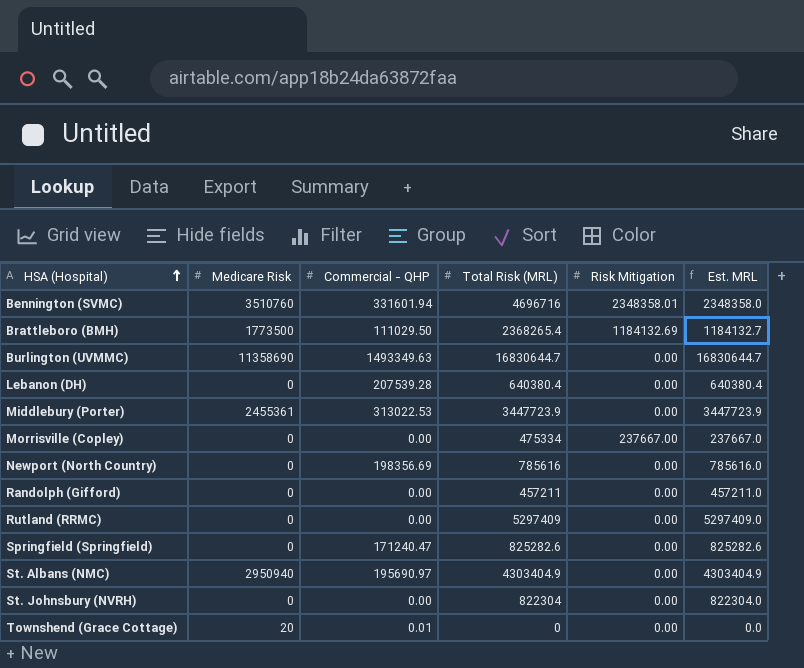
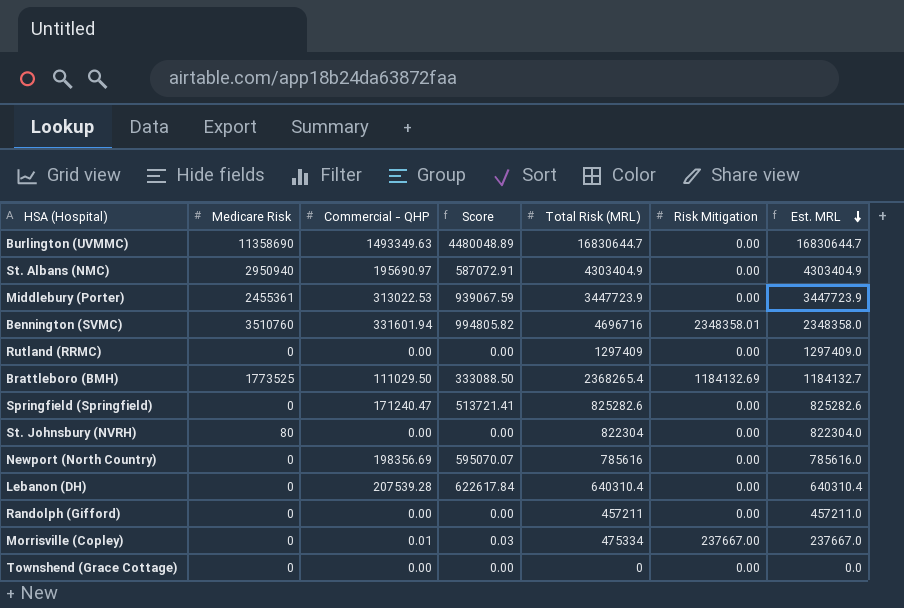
row order: HSA (Hospital) ascending -> Est. MRL descending
column Score | formula: none -> [Commercial - QHP] * 3
Rutland (RRMC) | Total Risk (MRL): 5297409 -> 1297409
Rutland (RRMC) | Est. MRL: 5297409.0 -> 1297409.0
Brattleboro (BMH) | Medicare Risk: 1773500 -> 1773525
St. Johnsbury (NVRH) | Medicare Risk: 0 -> 80
Lebanon (DH) | Total Risk (MRL): 640380.4 -> 640310.4
Lebanon (DH) | Est. MRL: 640380.4 -> 640310.4
Morrisville (Copley) | Commercial - QHP: 0.00 -> 0.01
Townshend (Grace Cottage) | Medicare Risk: 20 -> 0
Townshend (Grace Cottage) | Commercial - QHP: 0.01 -> 0.00

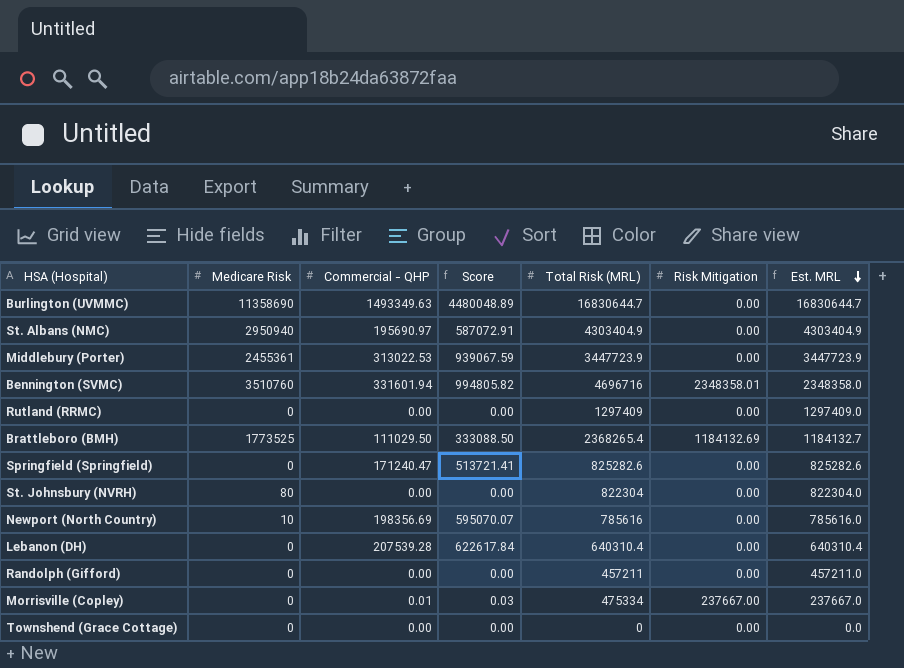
Newport (North Country) | Medicare Risk: 0 -> 10

